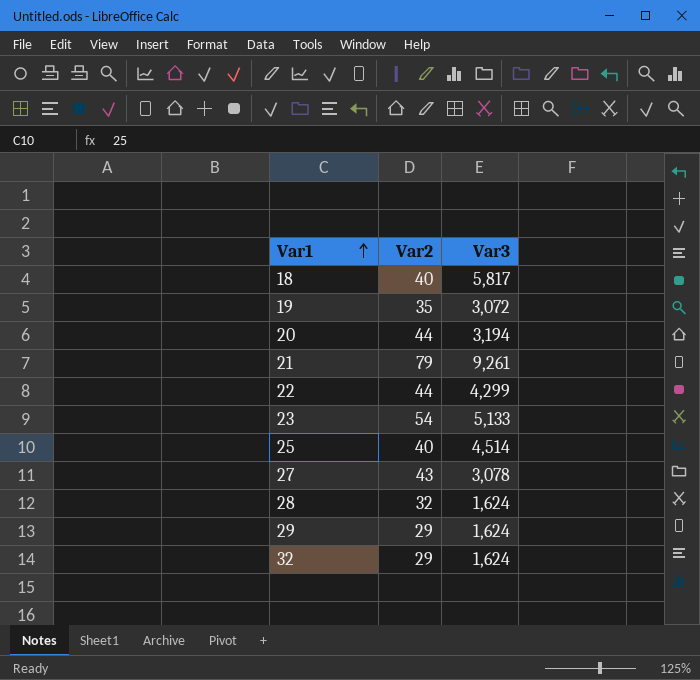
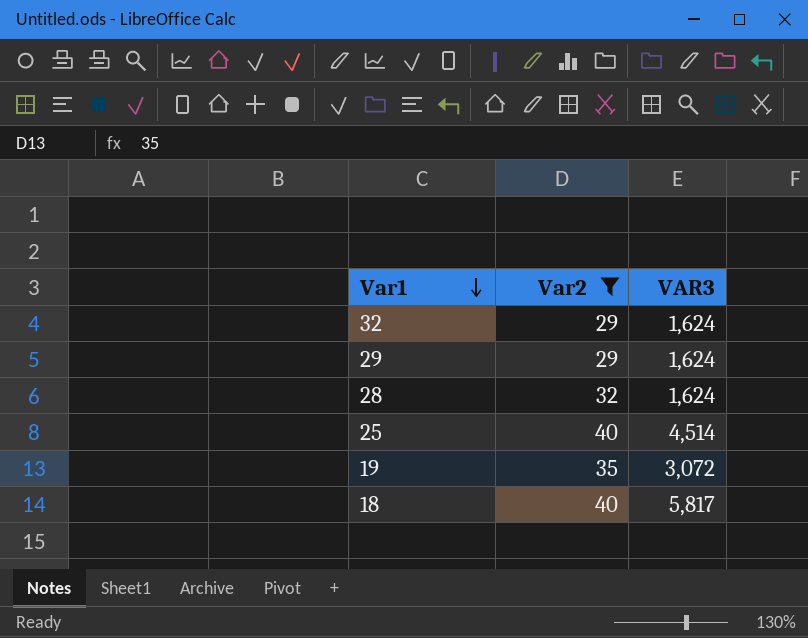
filter: none -> Var2 <= 40
row order: Var1 ascending -> Var1 descending
column name: Var3 -> VAR3

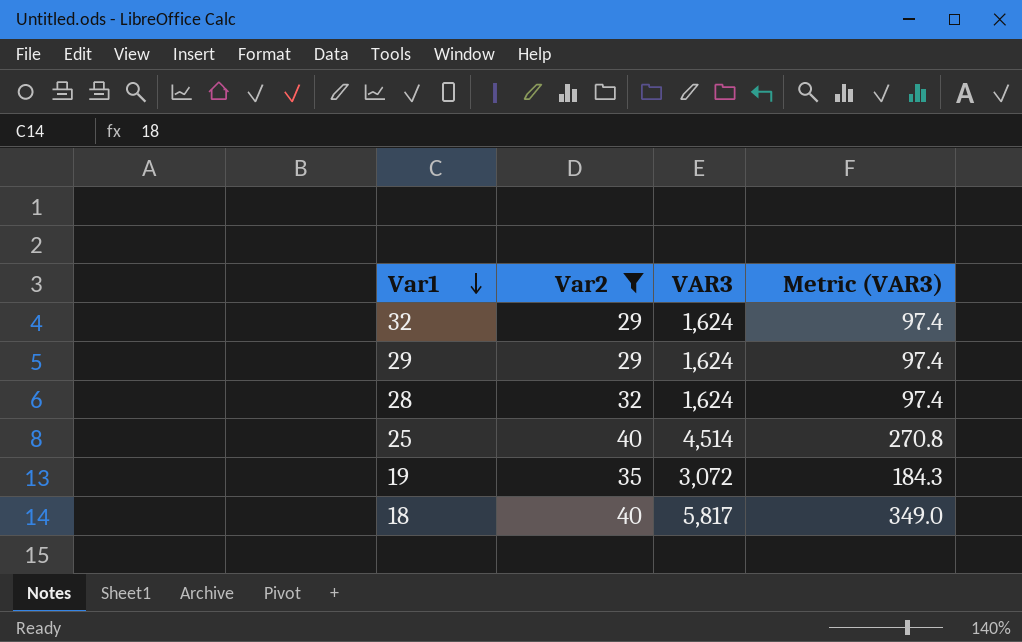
column Metric (VAR3) | formula: none -> [VAR3] * 0.06

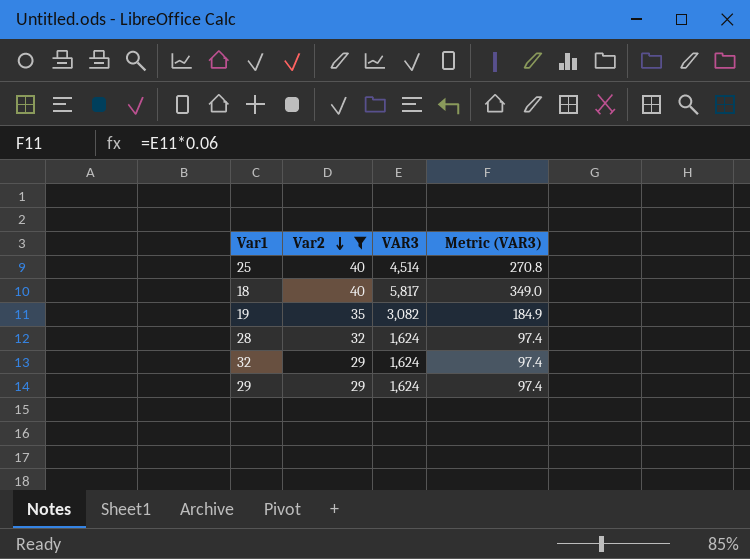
row order: Var1 descending -> Var2 descending
19 | VAR3: 3,072 -> 3,082
19 | Metric (VAR3): 184.3 -> 184.9

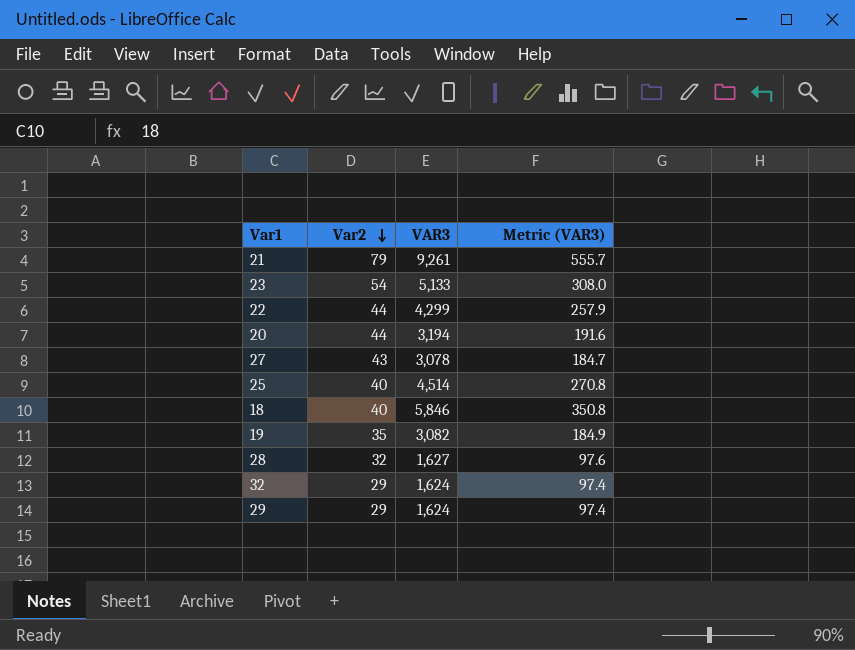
filter: Var2 <= 40 -> none
18 | VAR3: 5,817 -> 5,846
18 | Metric (VAR3): 349.0 -> 350.8
28 | VAR3: 1,624 -> 1,627
28 | Metric (VAR3): 97.4 -> 97.6

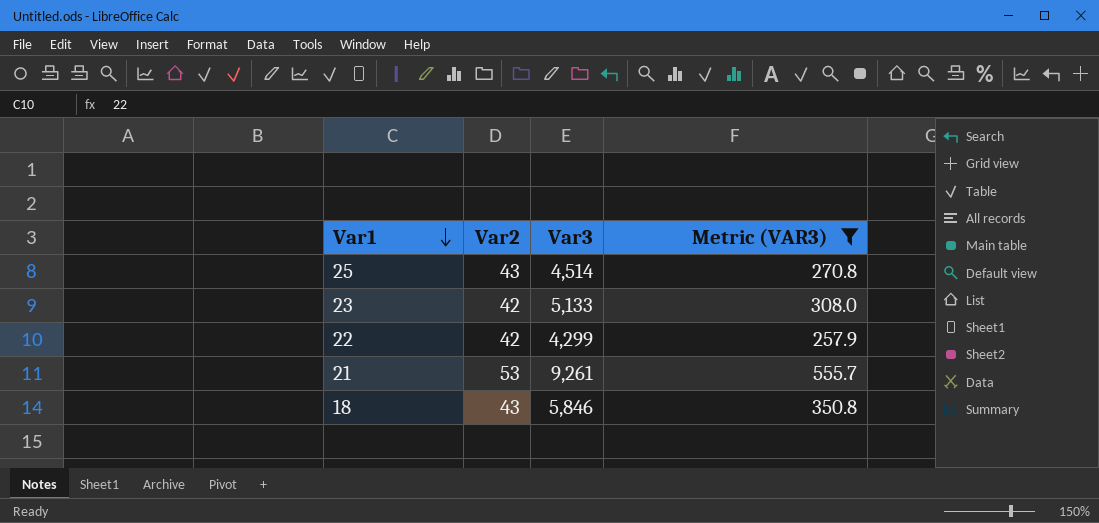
filter: none -> Metric (VAR3) >= 257.9
row order: Var2 descending -> Var1 descending
column name: VAR3 -> Var3
25 | Var2: 40 -> 43
23 | Var2: 54 -> 42
22 | Var2: 44 -> 42
21 | Var2: 79 -> 53
18 | Var2: 40 -> 43

